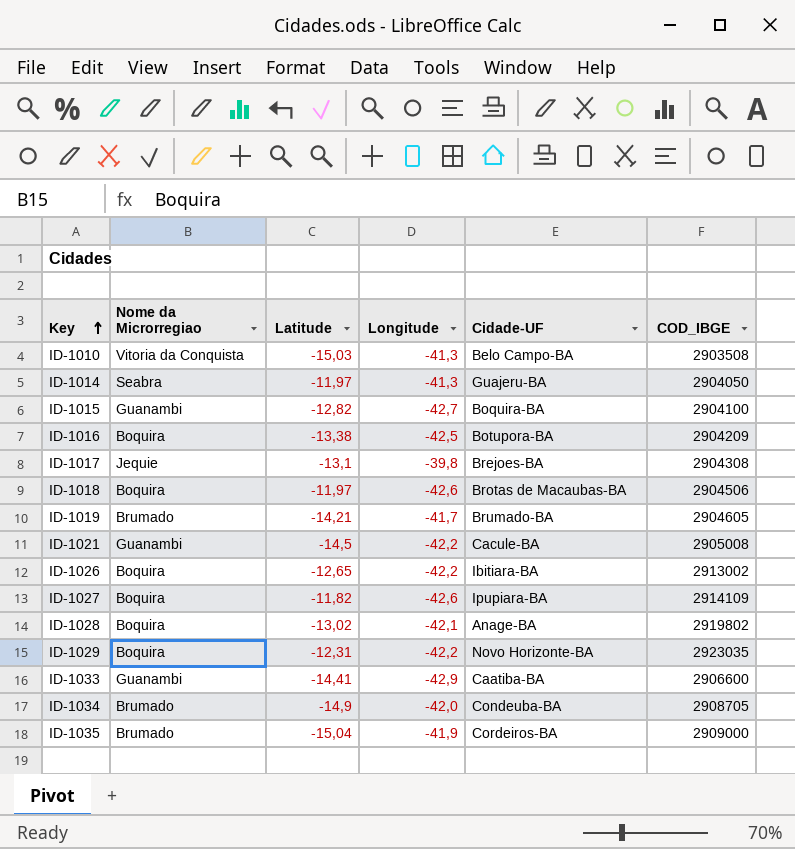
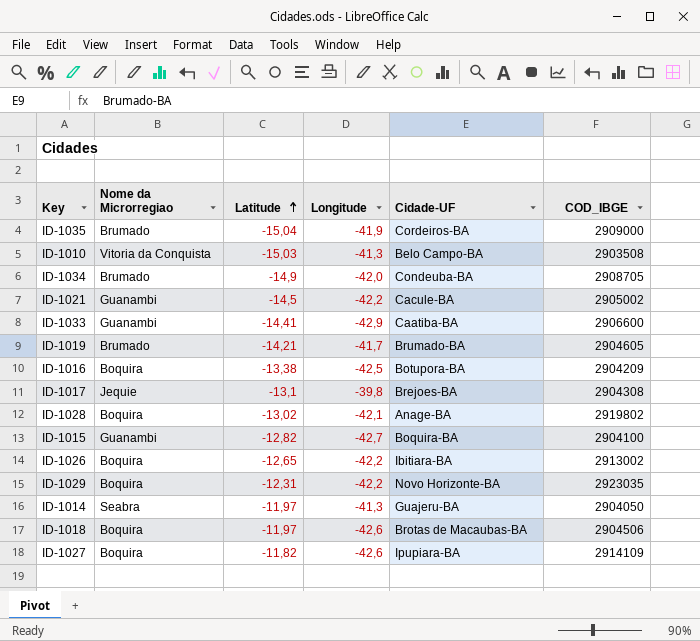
row order: Key ascending -> Latitude ascending
ID-1021 | COD_IBGE: 2905008 -> 2905002

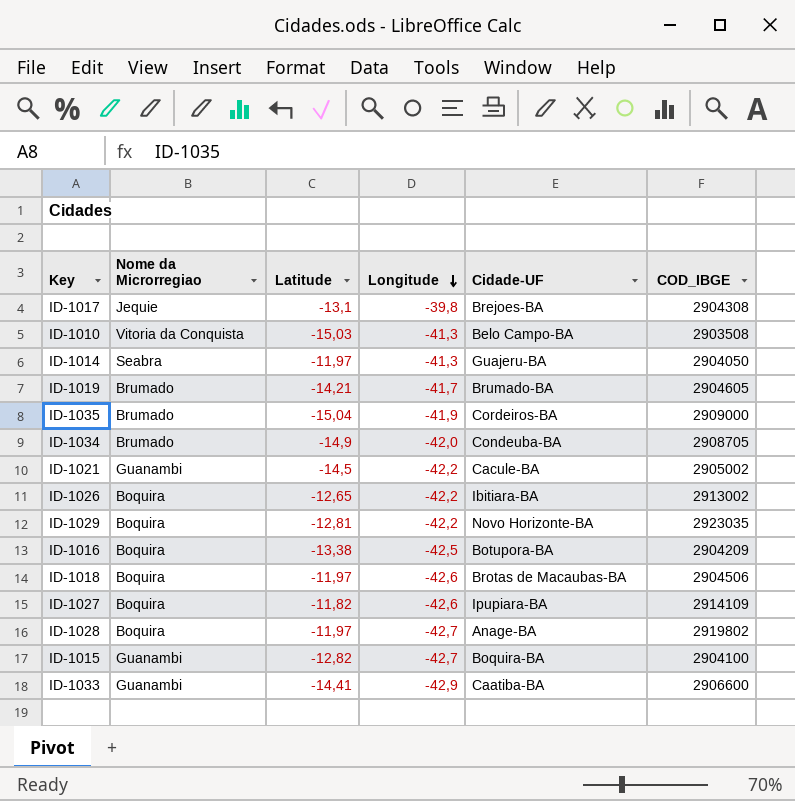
row order: Latitude ascending -> Longitude descending
ID-1029 | Latitude: -12,31 -> -12,81
ID-1028 | Latitude: -13,02 -> -11,97
ID-1028 | Longitude: -42,1 -> -42,7

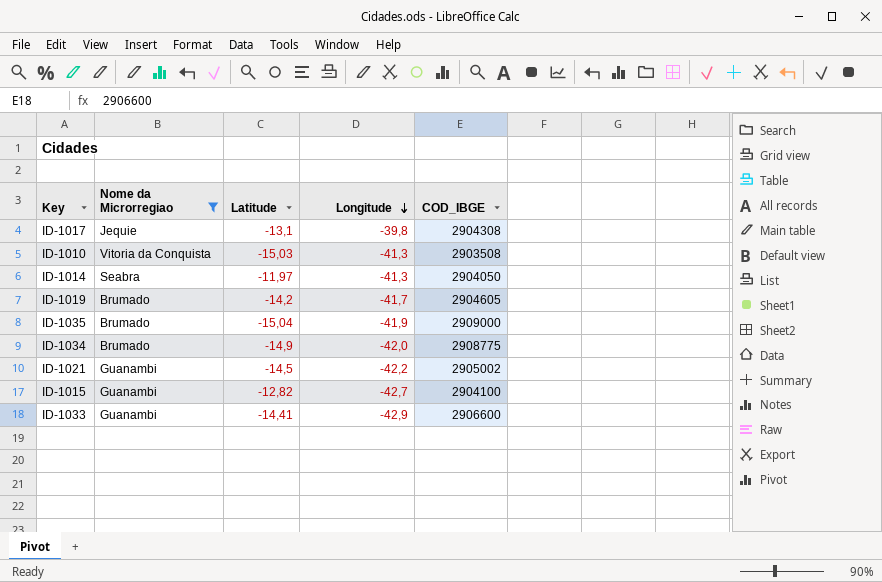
filter: none -> Nome da Microrregiao != Boquira
column Cidade-UF | position: 5 -> none
ID-1019 | Latitude: -14,21 -> -14,2
ID-1034 | COD_IBGE: 2908705 -> 2908775

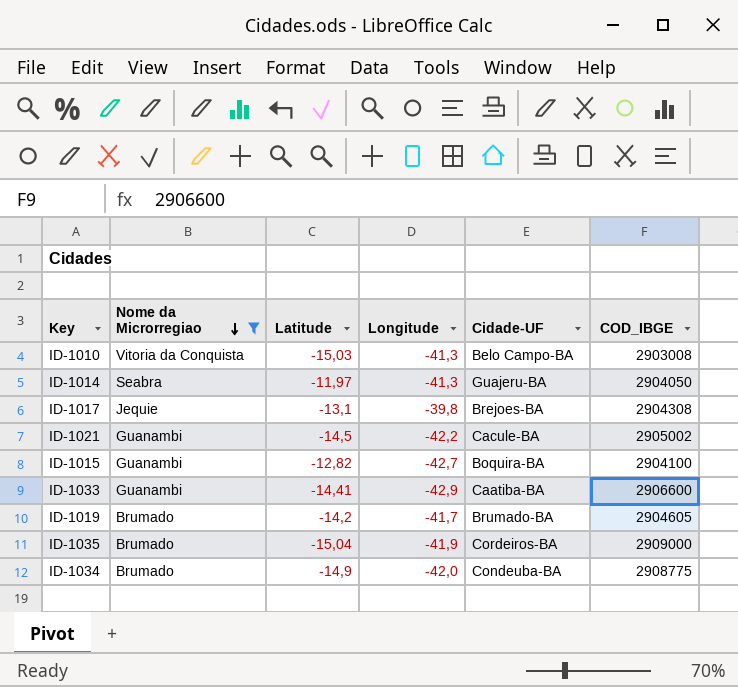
row order: Longitude descending -> Nome da Microrregiao descending
column Cidade-UF | position: none -> 5
ID-1010 | COD_IBGE: 2903508 -> 2903008

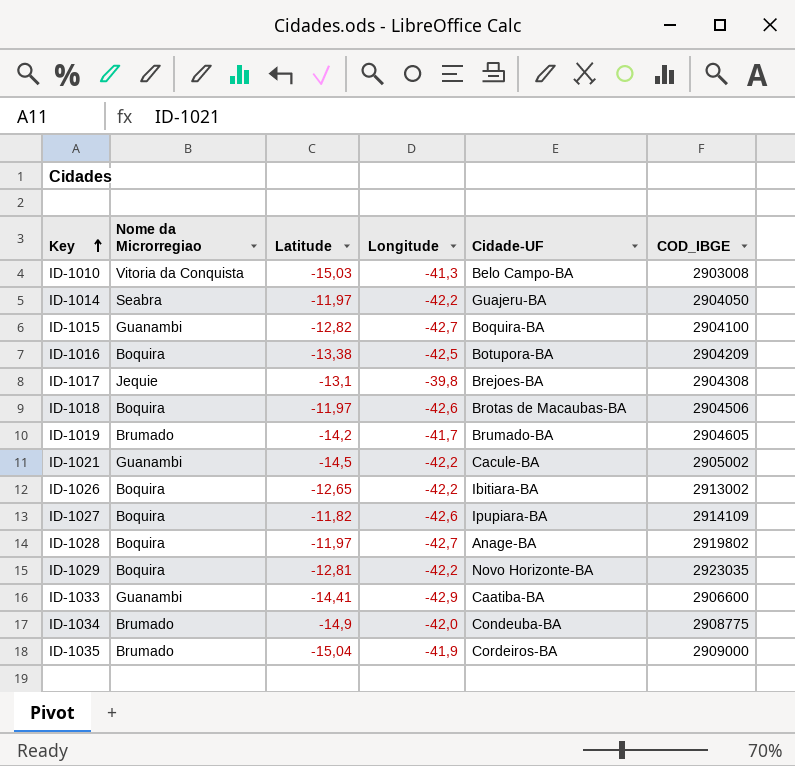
filter: Nome da Microrregiao != Boquira -> none
row order: Nome da Microrregiao descending -> Key ascending
ID-1014 | Longitude: -41,3 -> -42,2

